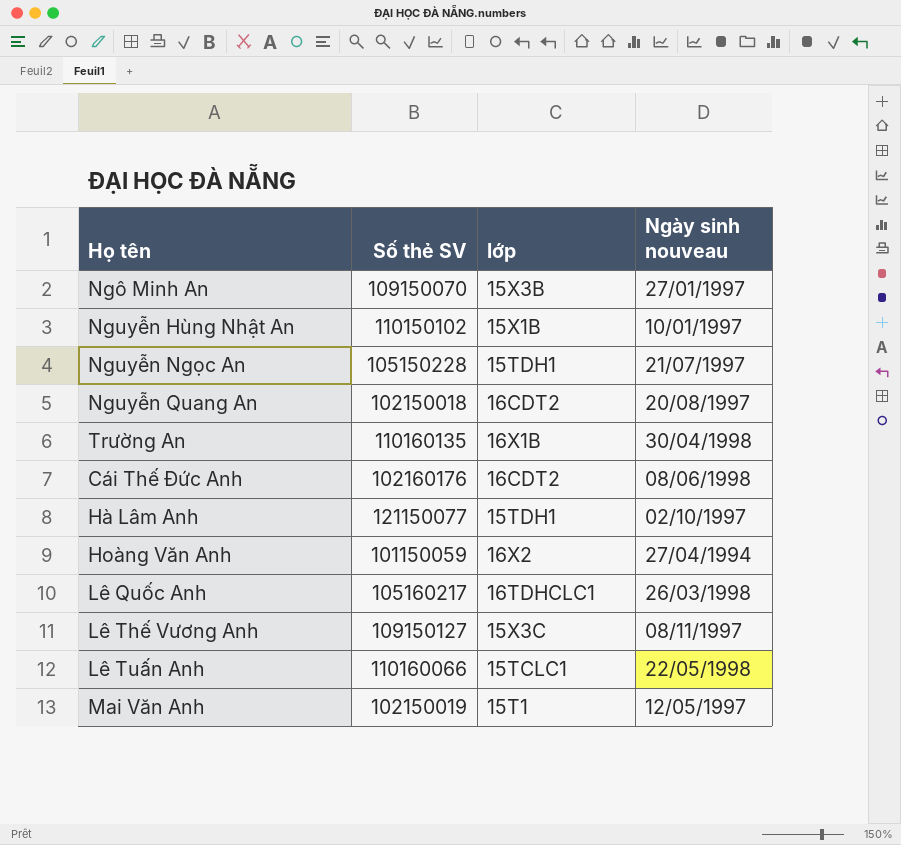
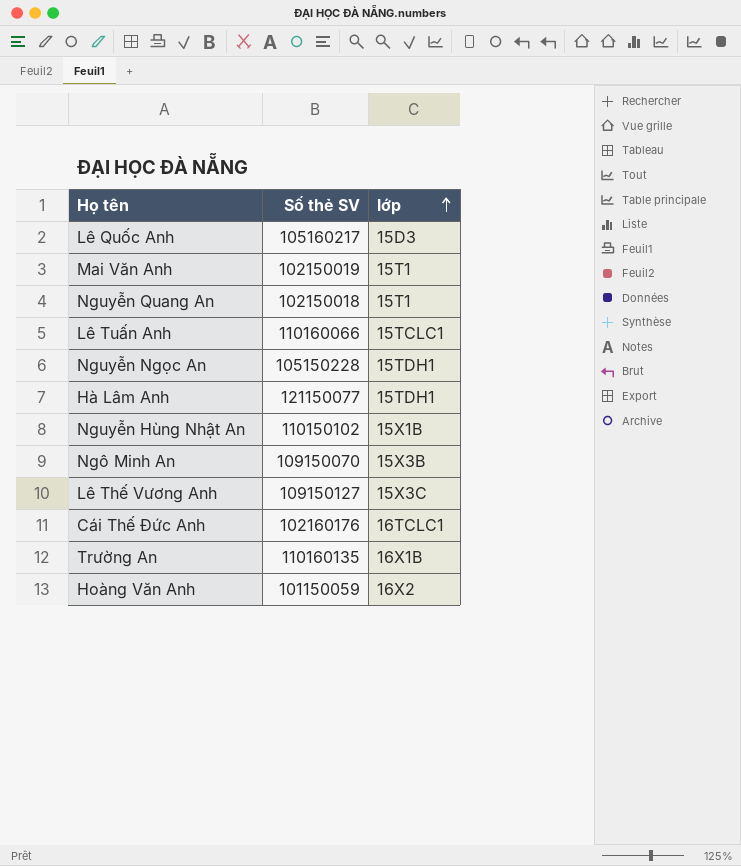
row order: none -> lớp ascending
column Ngày sinh nouveau | position: 4 -> none
Lê Quốc Anh | lớp: 16TDHCLC1 -> 15D3
Nguyễn Quang An | lớp: 16CDT2 -> 15T1
Cái Thế Đức Anh | lớp: 16CDT2 -> 16TCLC1

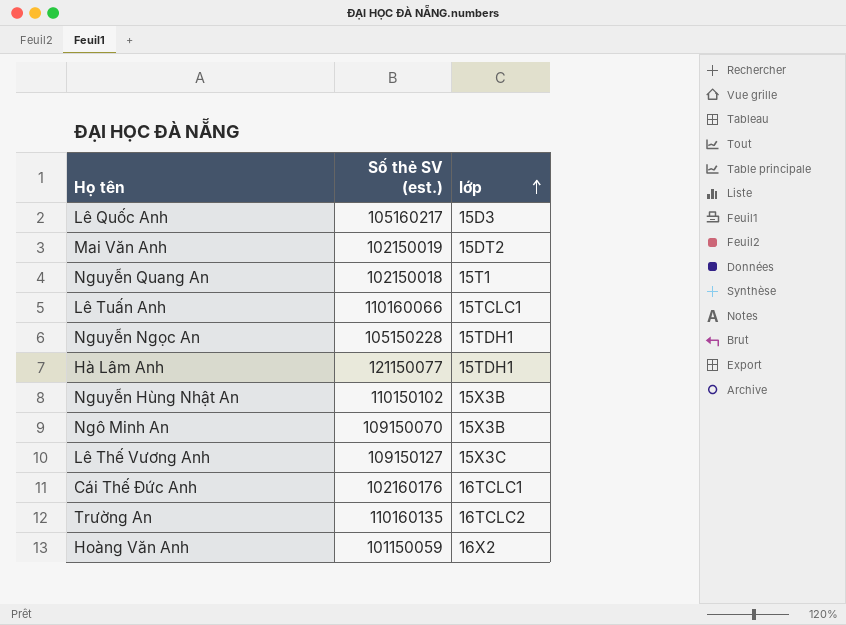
column name: Số thẻ SV -> Số thẻ SV (est.)
Mai Văn Anh | lớp: 15T1 -> 15DT2
Nguyễn Hùng Nhật An | lớp: 15X1B -> 15X3B
Trường An | lớp: 16X1B -> 16TCLC2

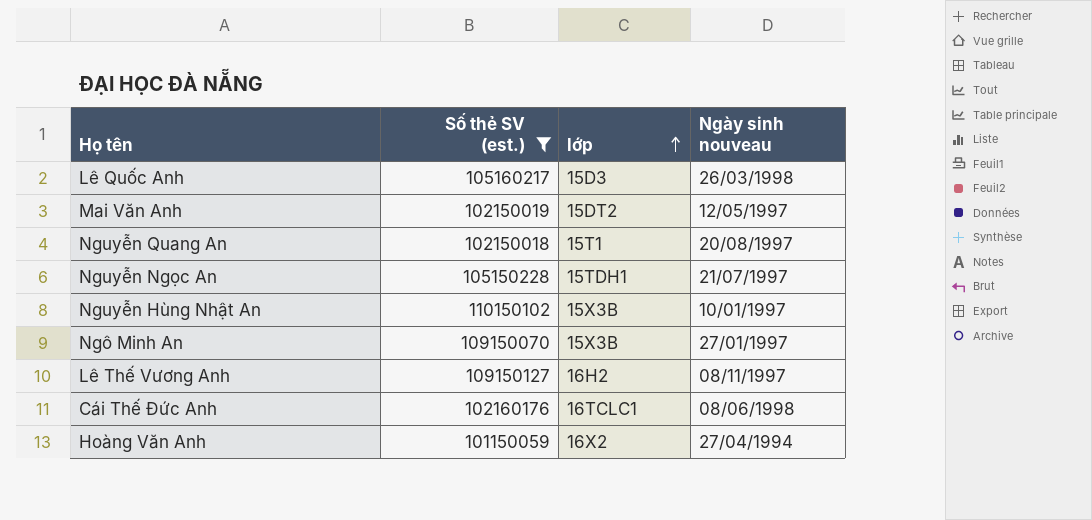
filter: none -> Số thẻ SV (est.) <= 110150102
column Ngày sinh nouveau | position: none -> 4
Lê Thế Vương Anh | lớp: 15X3C -> 16H2

